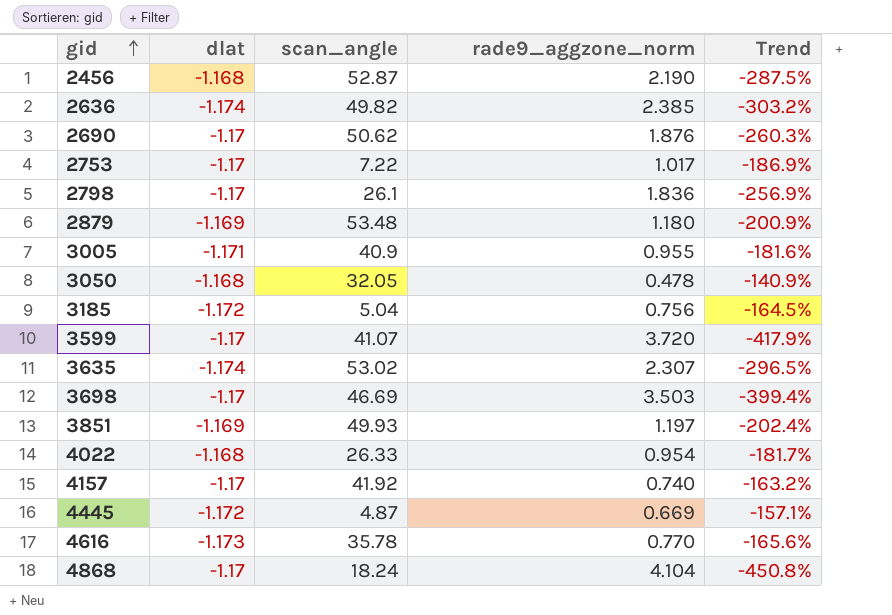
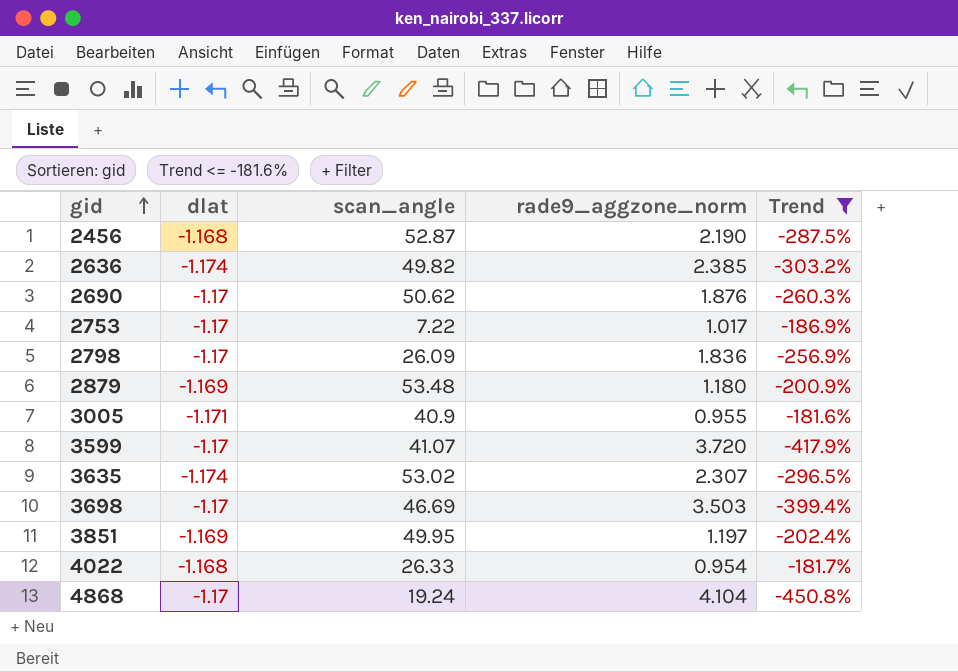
filter: none -> Trend <= -181.6%
2798 | scan_angle: 26.1 -> 26.09
3851 | scan_angle: 49.93 -> 49.95
4868 | scan_angle: 18.24 -> 19.24

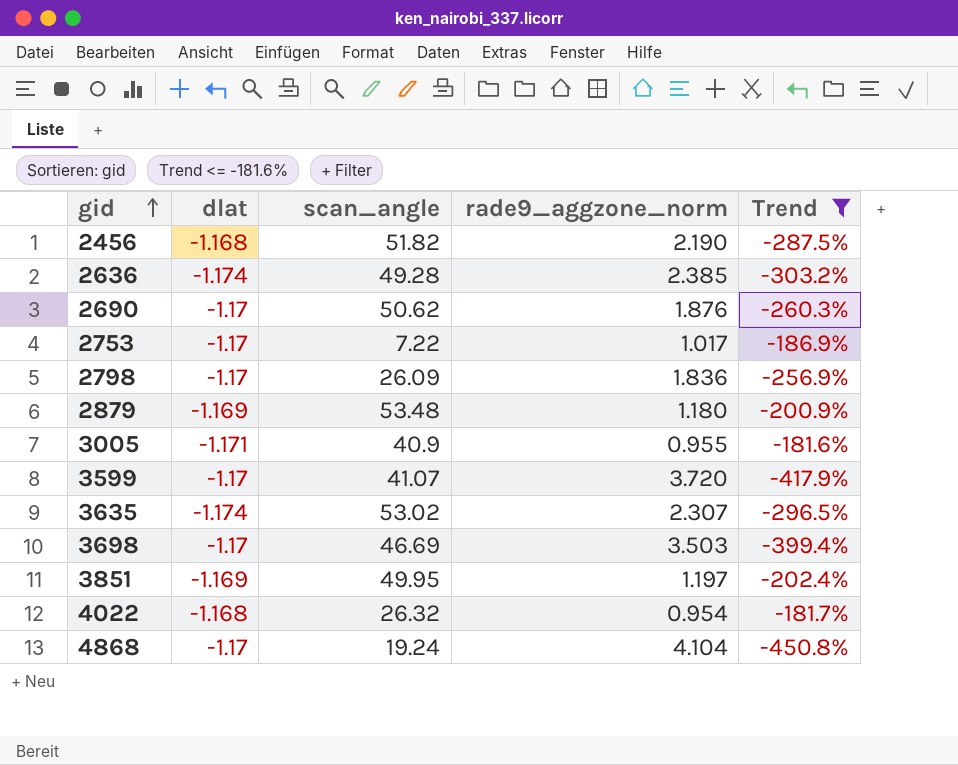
2456 | scan_angle: 52.87 -> 51.82
2636 | scan_angle: 49.82 -> 49.28
4022 | scan_angle: 26.33 -> 26.32

